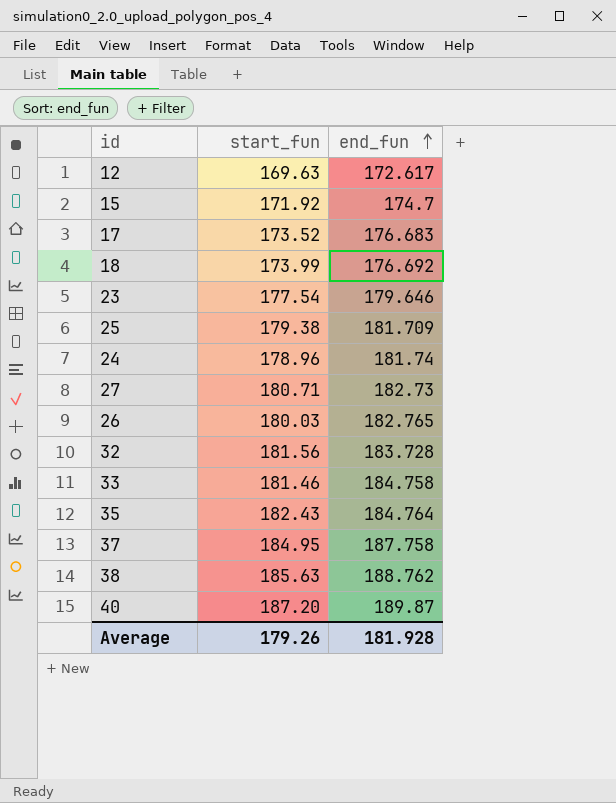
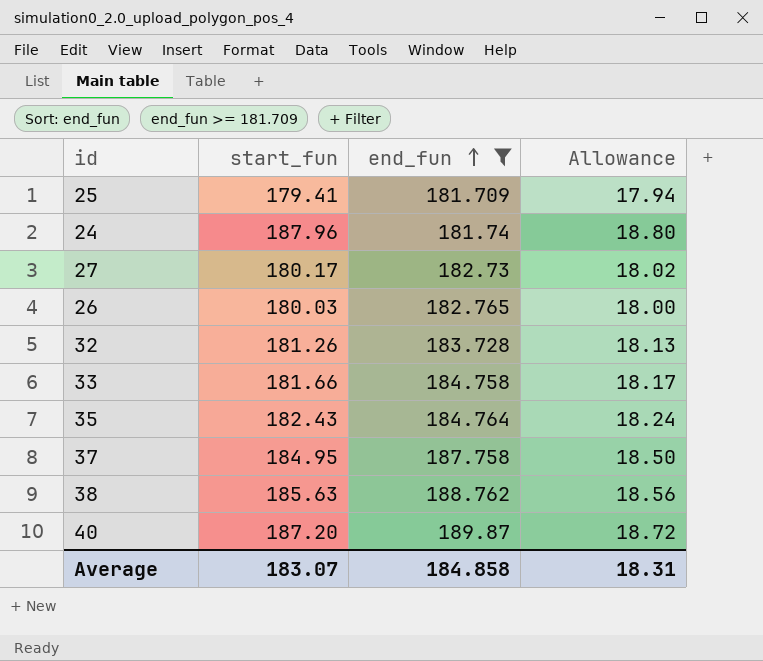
filter: none -> end_fun >= 181.709
column Allowance | formula: none -> [start_fun] * 0.1
25 | start_fun: 179.38 -> 179.41
24 | start_fun: 178.96 -> 187.96
27 | start_fun: 180.71 -> 180.17
32 | start_fun: 181.56 -> 181.26
33 | start_fun: 181.46 -> 181.66
Average | start_fun: 179.26 -> 183.07
Average | end_fun: 181.928 -> 184.858

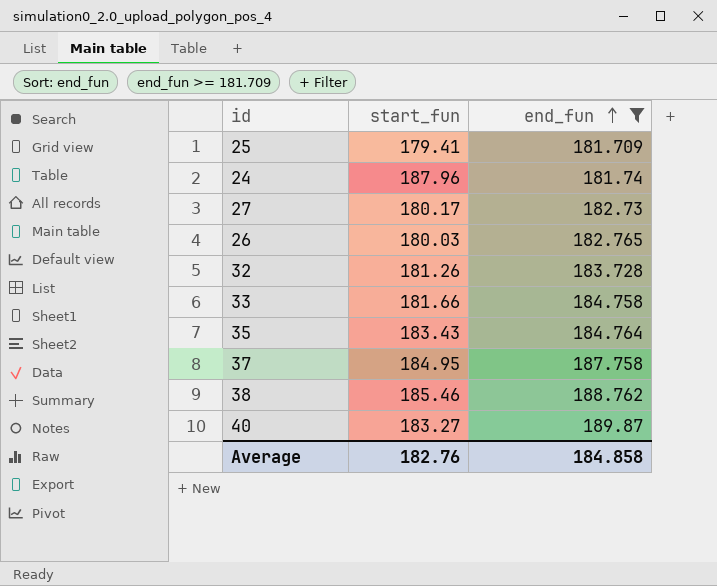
column Allowance | formula: [start_fun] * 0.1 -> none
35 | start_fun: 182.43 -> 183.43
38 | start_fun: 185.63 -> 185.46
40 | start_fun: 187.20 -> 183.27
Average | start_fun: 183.07 -> 182.76

